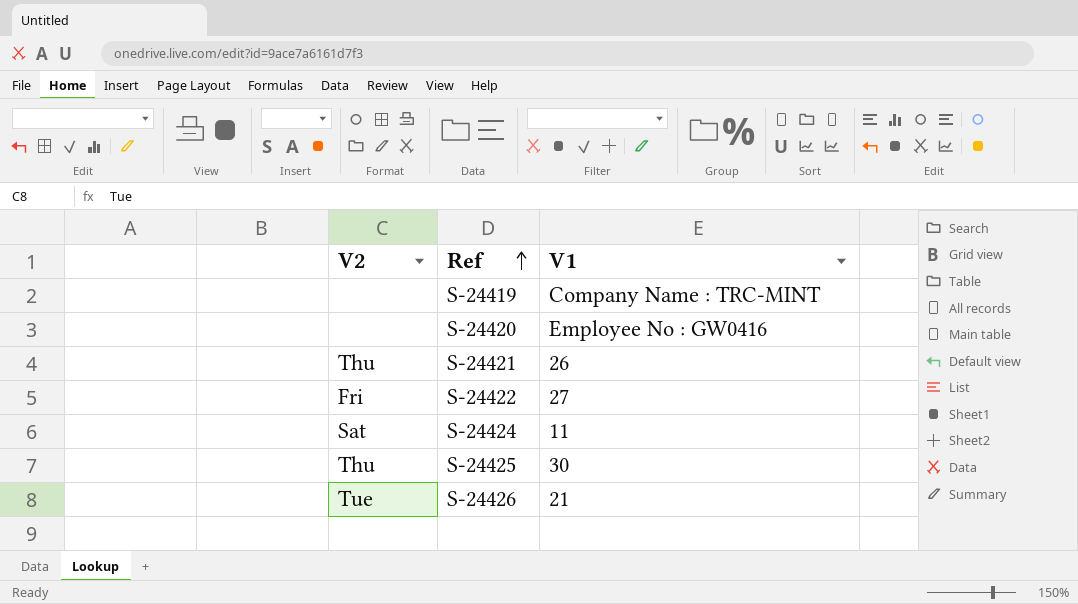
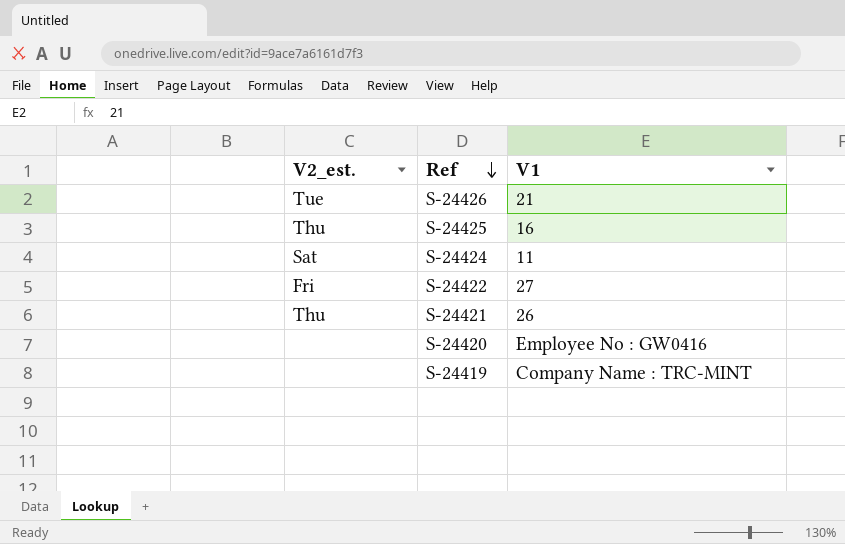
row order: Ref ascending -> Ref descending
column name: V2 -> V2_est.
S-24425 | V1: 30 -> 16

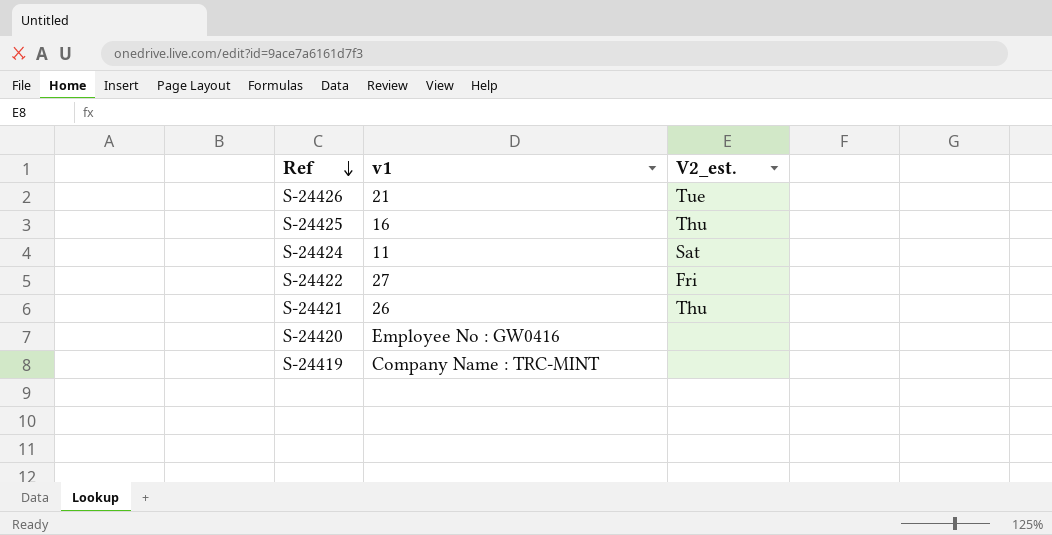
column name: V1 -> v1
column V2_est. | position: 1 -> 3

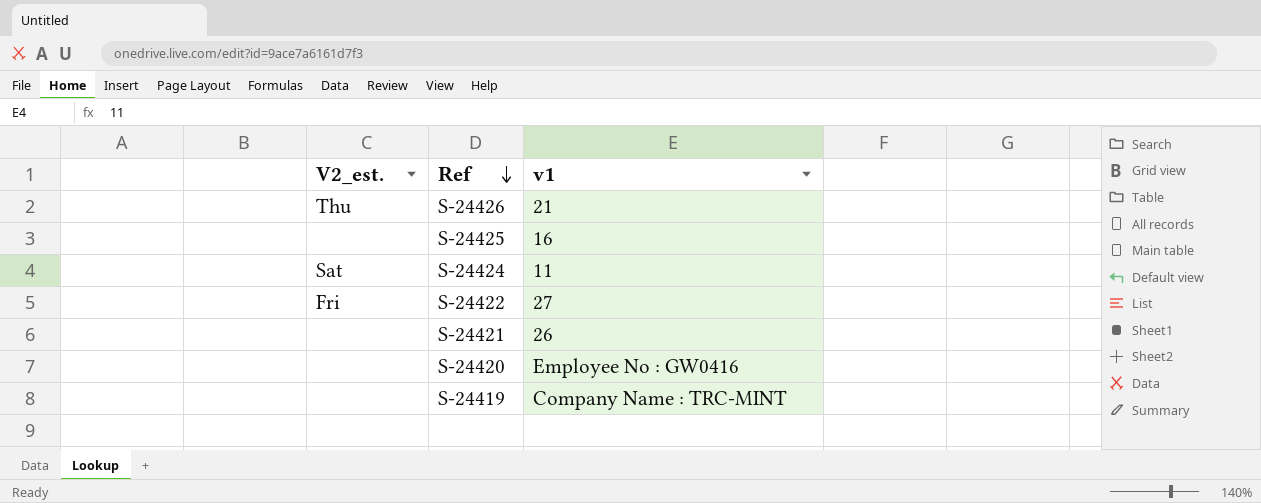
column V2_est. | position: 3 -> 1
S-24426 | V2_est.: Tue -> Thu
S-24425 | V2_est.: Thu -> none
S-24421 | V2_est.: Thu -> none

